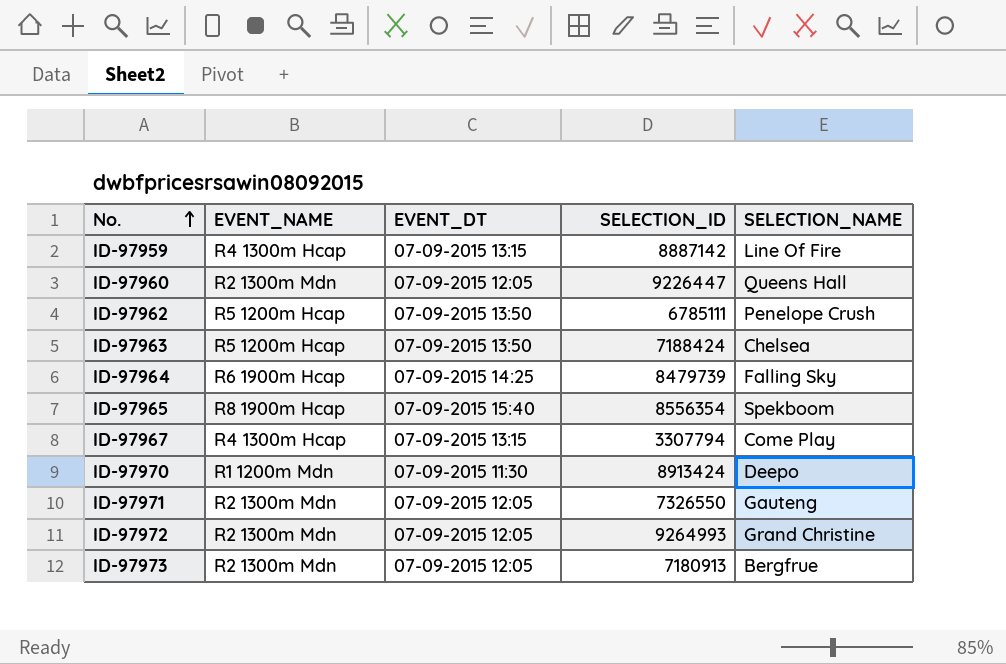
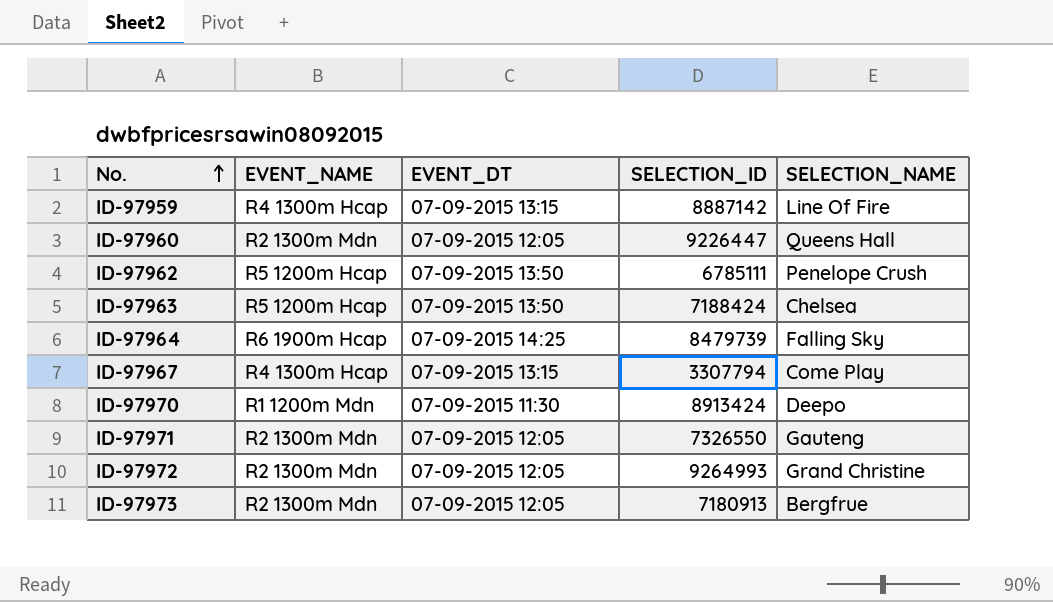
row ID-97965: R8 1900m Hcap | 07-09-2015 15:40 | 8556354 | Spekboom -> none

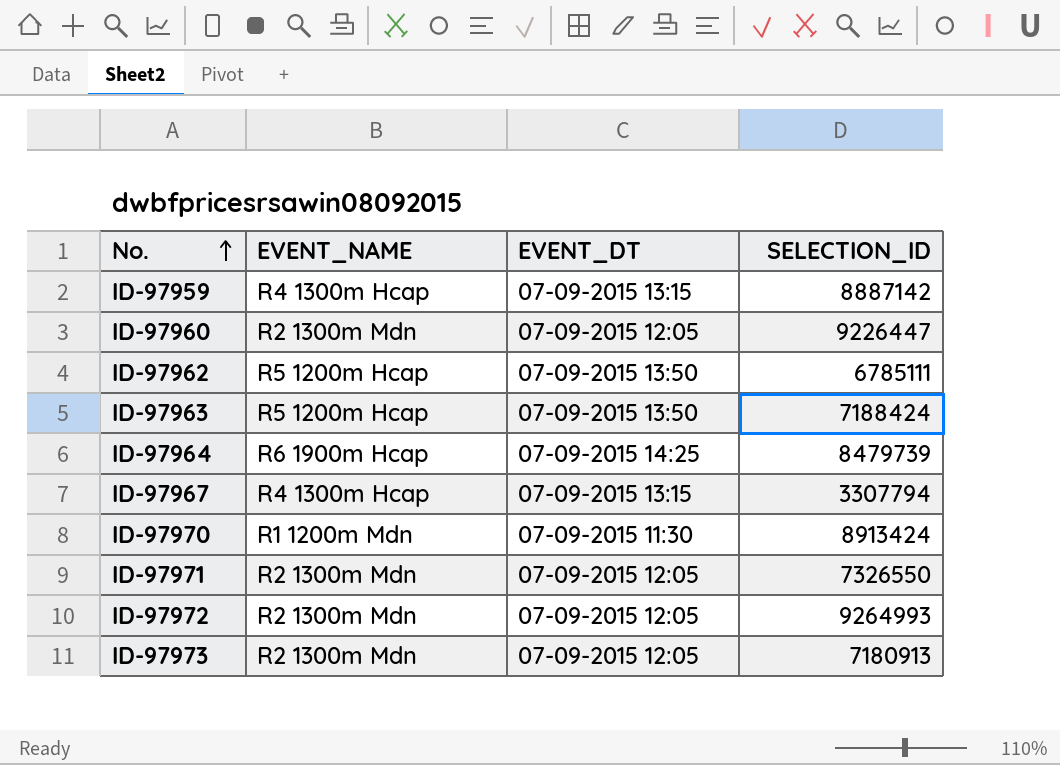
column SELECTION_NAME | position: 5 -> none

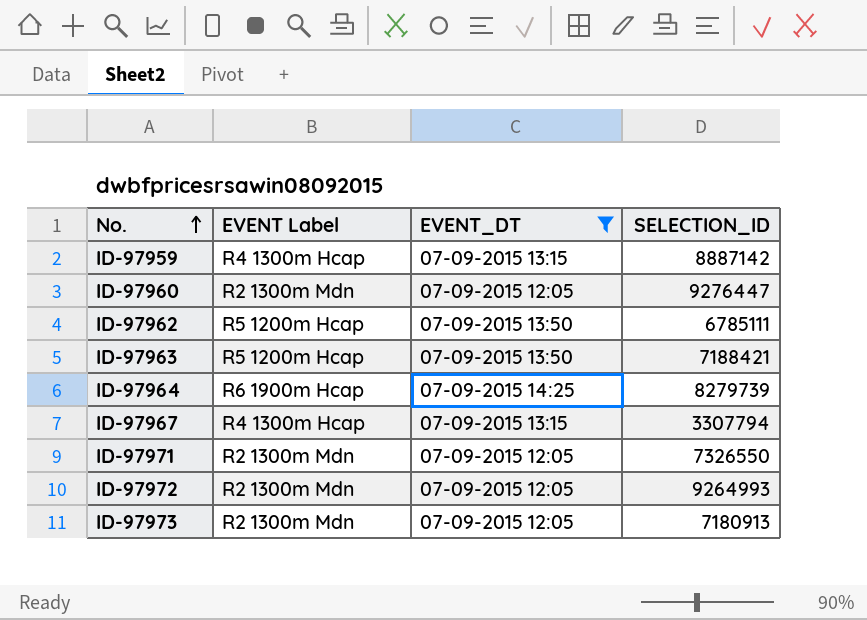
filter: none -> EVENT_DT != 07-09-2015 11:30
column name: EVENT_NAME -> EVENT Label
ID-97960 | SELECTION_ID: 9226447 -> 9276447
ID-97963 | SELECTION_ID: 7188424 -> 7188421
ID-97964 | SELECTION_ID: 8479739 -> 8279739

